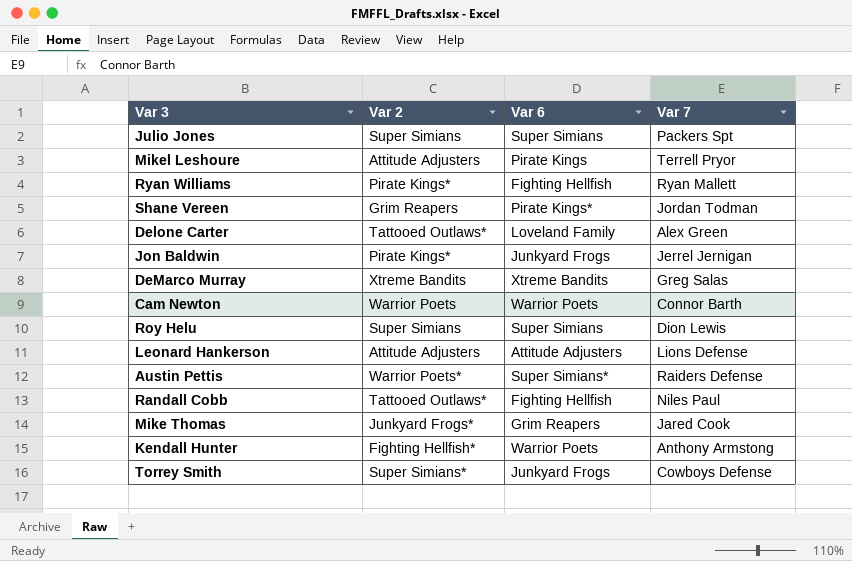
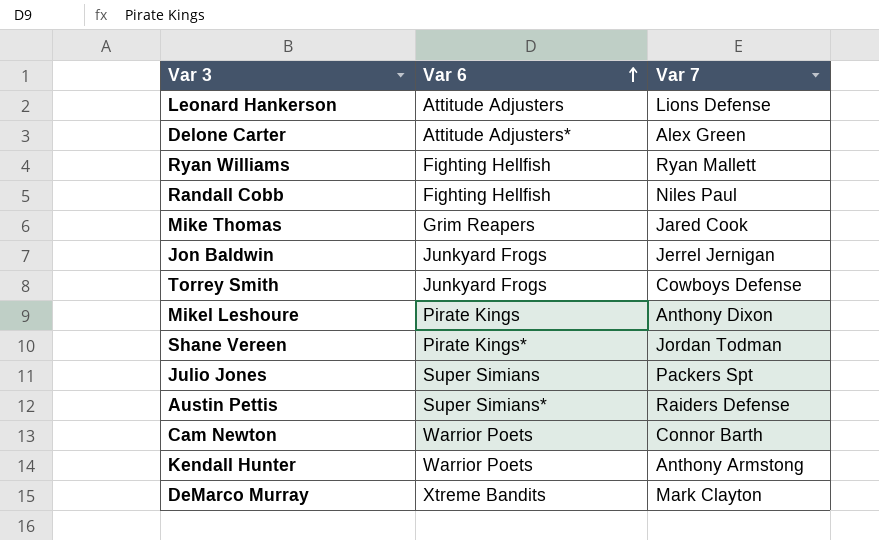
row order: none -> Var 6 ascending
column Var 2 | position: 2 -> none
row Roy Helu: Super Simians | Super Simians | Dion Lewis -> none
Delone Carter | Var 6: Loveland Family -> Attitude Adjusters*
Mikel Leshoure | Var 7: Terrell Pryor -> Anthony Dixon
DeMarco Murray | Var 7: Greg Salas -> Mark Clayton

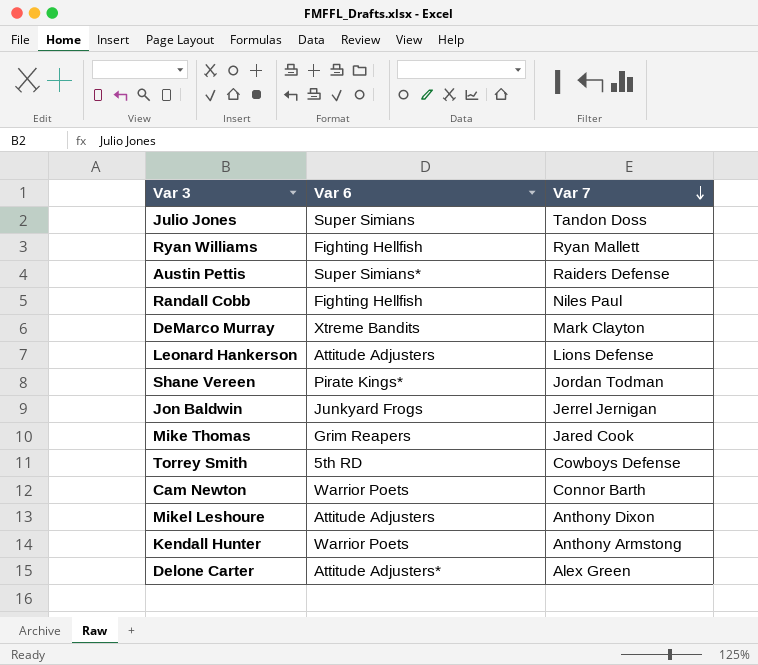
row order: Var 6 ascending -> Var 7 descending
Julio Jones | Var 7: Packers Spt -> Tandon Doss
Torrey Smith | Var 6: Junkyard Frogs -> 5th RD
Mikel Leshoure | Var 6: Pirate Kings -> Attitude Adjusters

